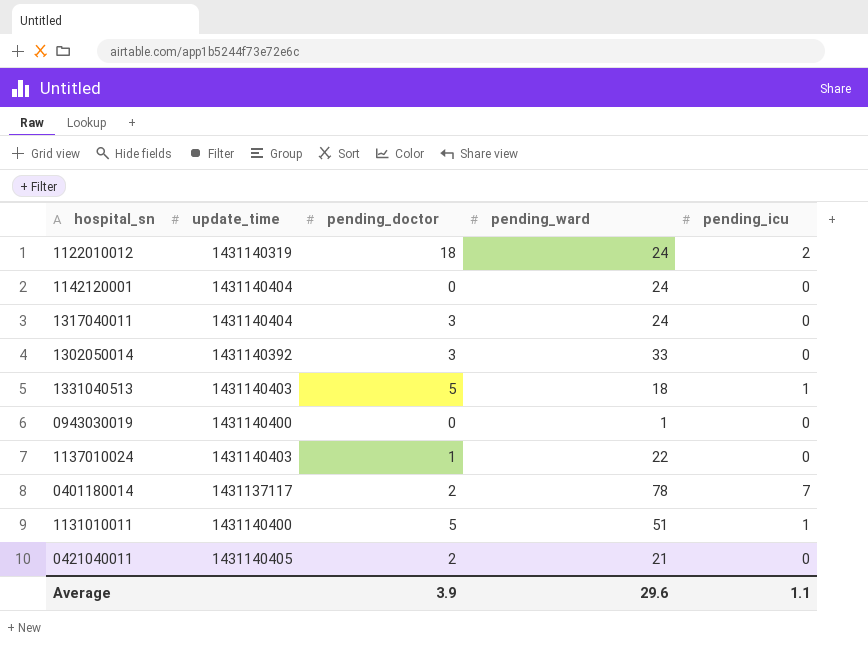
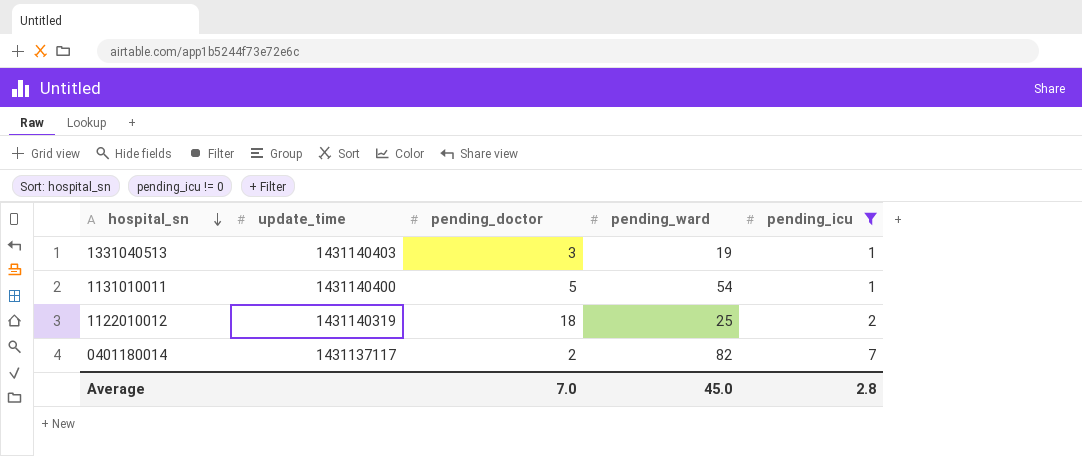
filter: none -> pending_icu != 0
row order: none -> hospital_sn descending
1331040513 | pending_doctor: 5 -> 3
1331040513 | pending_ward: 18 -> 19
1131010011 | pending_ward: 51 -> 54
1122010012 | pending_ward: 24 -> 25
0401180014 | pending_ward: 78 -> 82
Average | pending_doctor: 3.9 -> 7.0
Average | pending_ward: 29.6 -> 45.0
Average | pending_icu: 1.1 -> 2.8

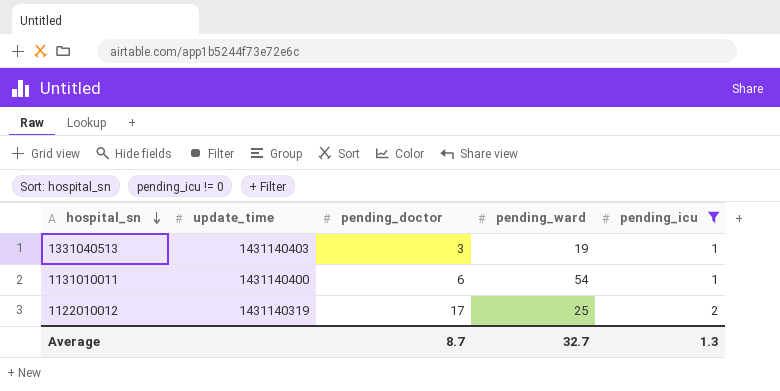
row 0401180014: 1431137117 | 2 | 82 | 7 -> none
1131010011 | pending_doctor: 5 -> 6
1122010012 | pending_doctor: 18 -> 17
Average | pending_doctor: 7.0 -> 8.7
Average | pending_ward: 45.0 -> 32.7
Average | pending_icu: 2.8 -> 1.3

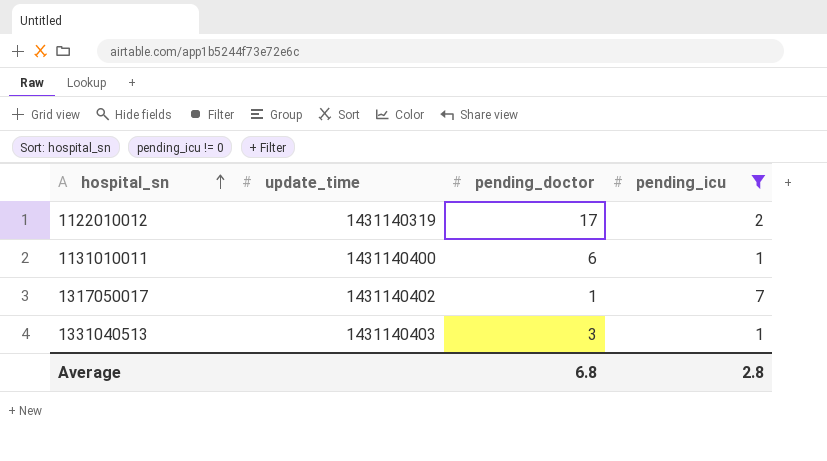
row order: hospital_sn descending -> hospital_sn ascending
column pending_ward | position: 4 -> none
row 1317050017: none -> 1431140402 | 1 | 7
Average | pending_doctor: 8.7 -> 6.8
Average | pending_icu: 1.3 -> 2.8

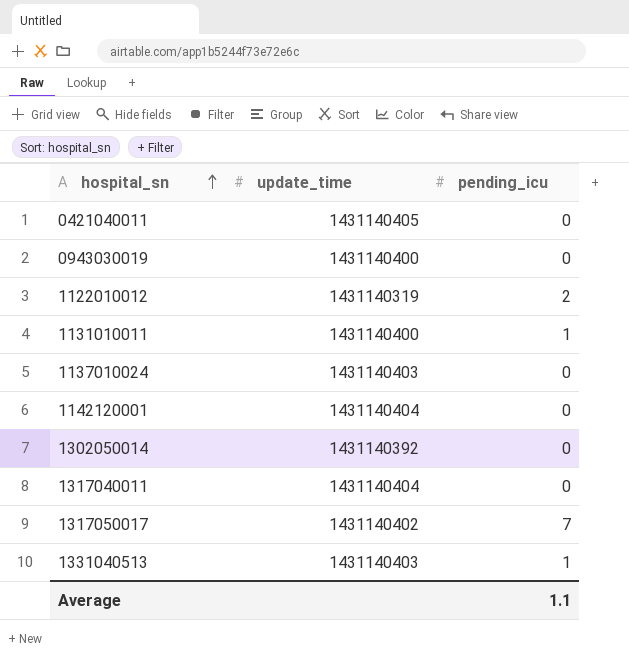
filter: pending_icu != 0 -> none
column pending_doctor | position: 3 -> none
Average | pending_icu: 2.8 -> 1.1

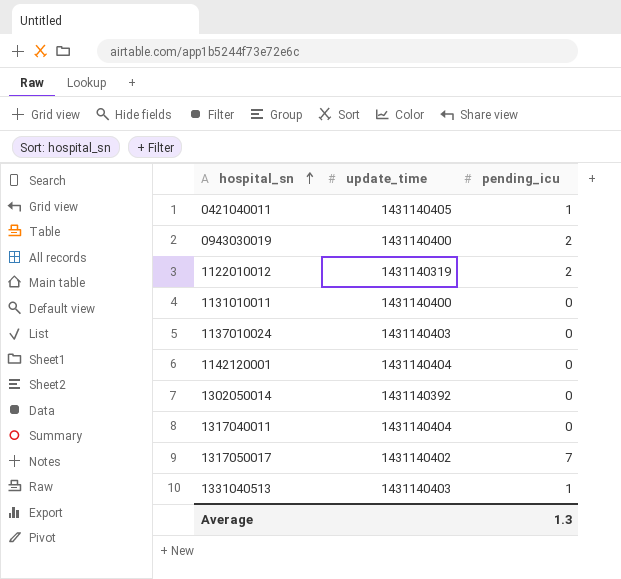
0421040011 | pending_icu: 0 -> 1
0943030019 | pending_icu: 0 -> 2
1131010011 | pending_icu: 1 -> 0
Average | pending_icu: 1.1 -> 1.3

